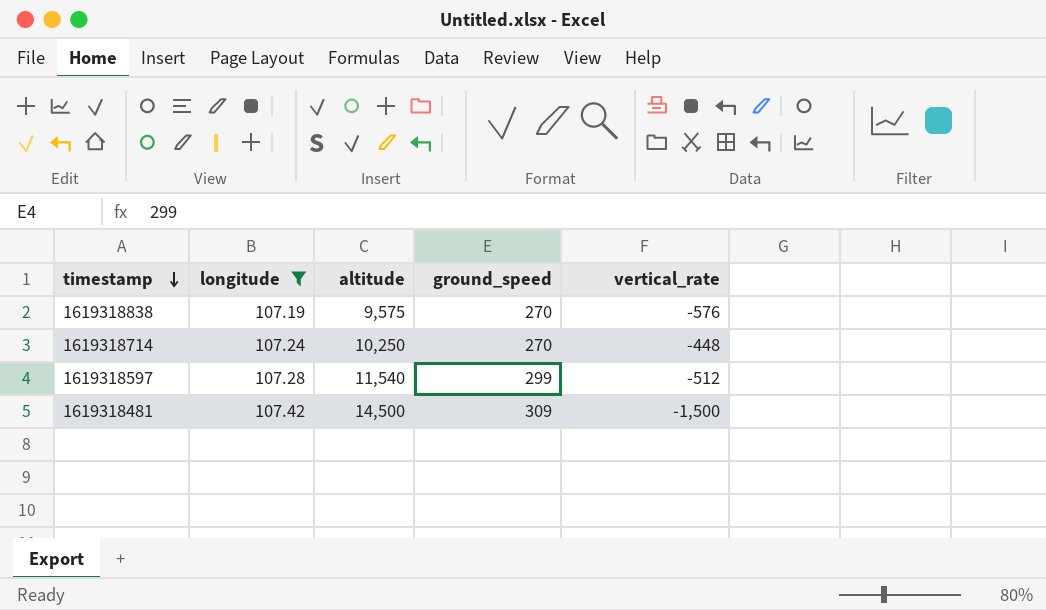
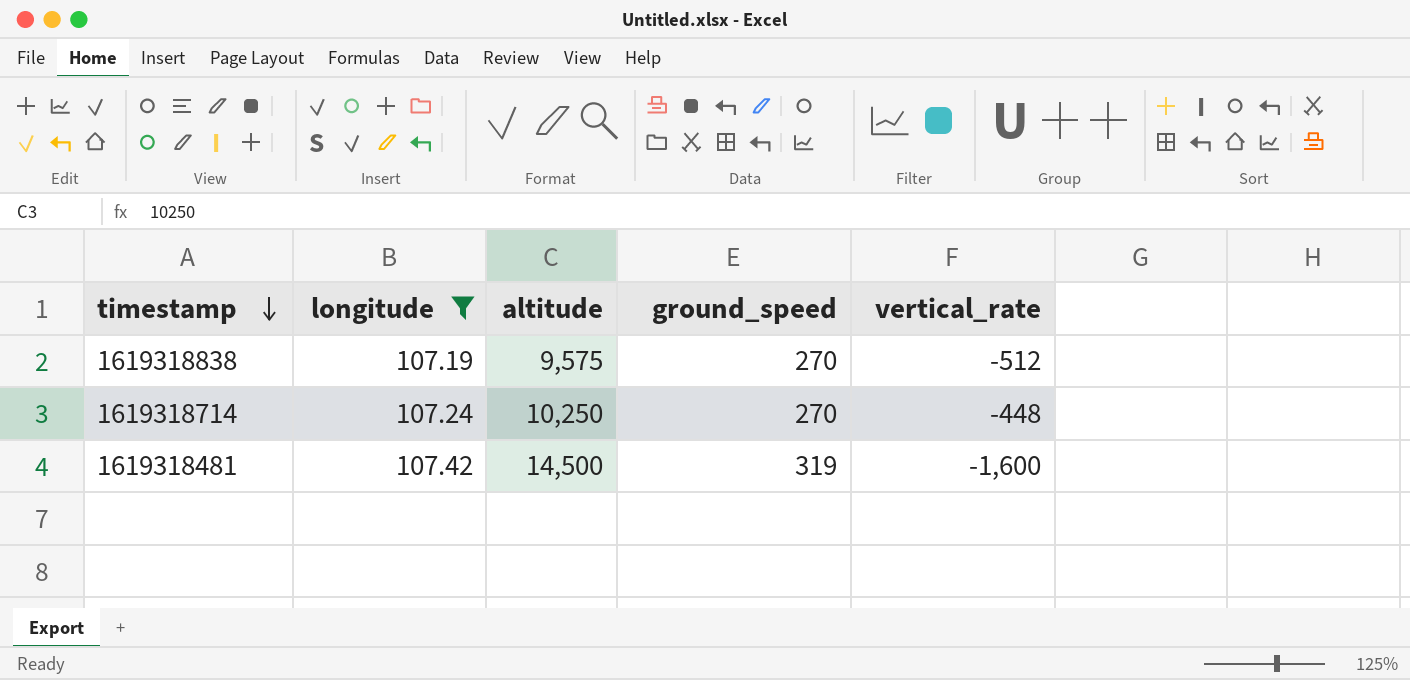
row 1619318597: 107.28 | 11,540 | 299 | -512 -> none
1619318838 | vertical_rate: -576 -> -512
1619318481 | ground_speed: 309 -> 319
1619318481 | vertical_rate: -1,500 -> -1,600

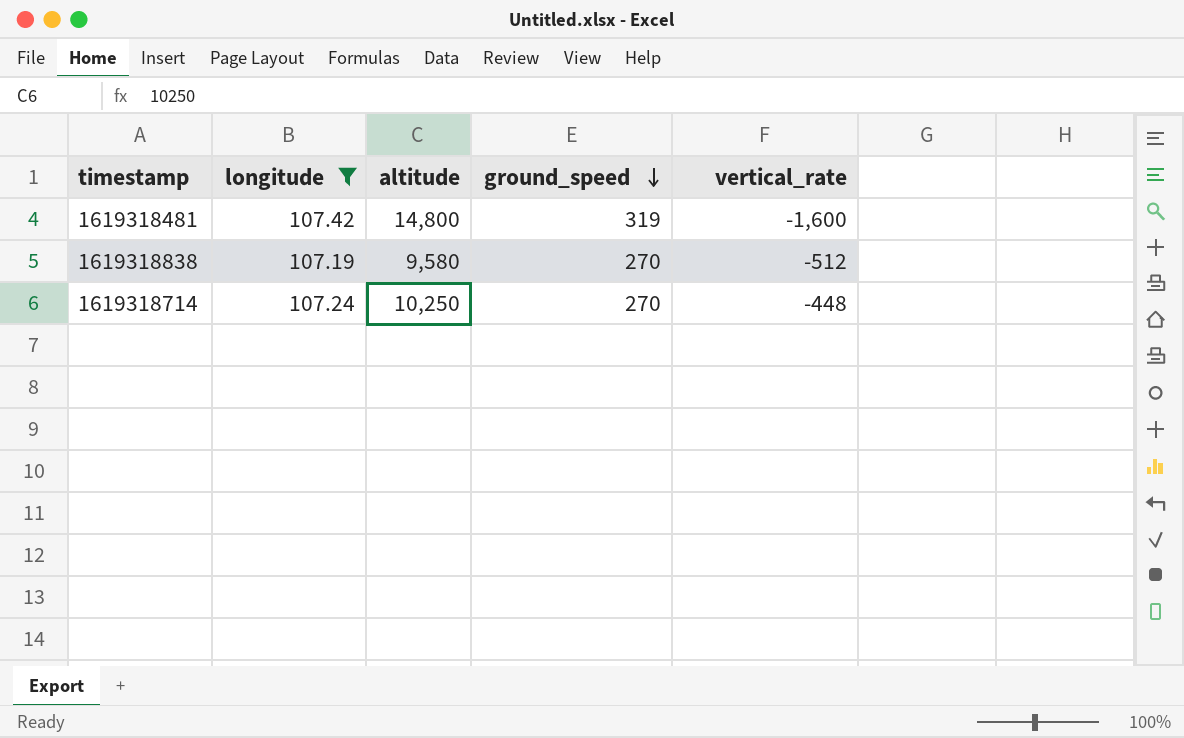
row order: timestamp descending -> ground_speed descending
1619318481 | altitude: 14,500 -> 14,800
1619318838 | altitude: 9,575 -> 9,580

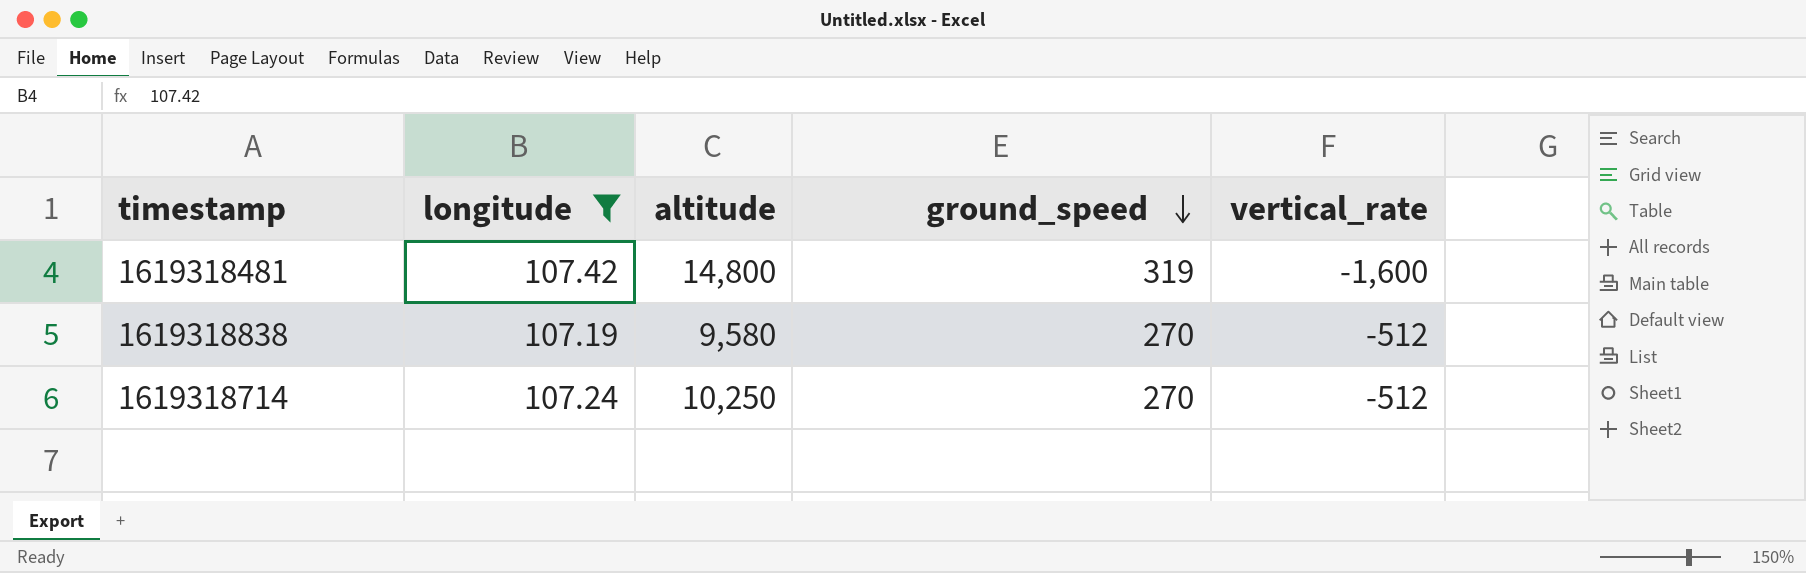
1619318714 | vertical_rate: -448 -> -512

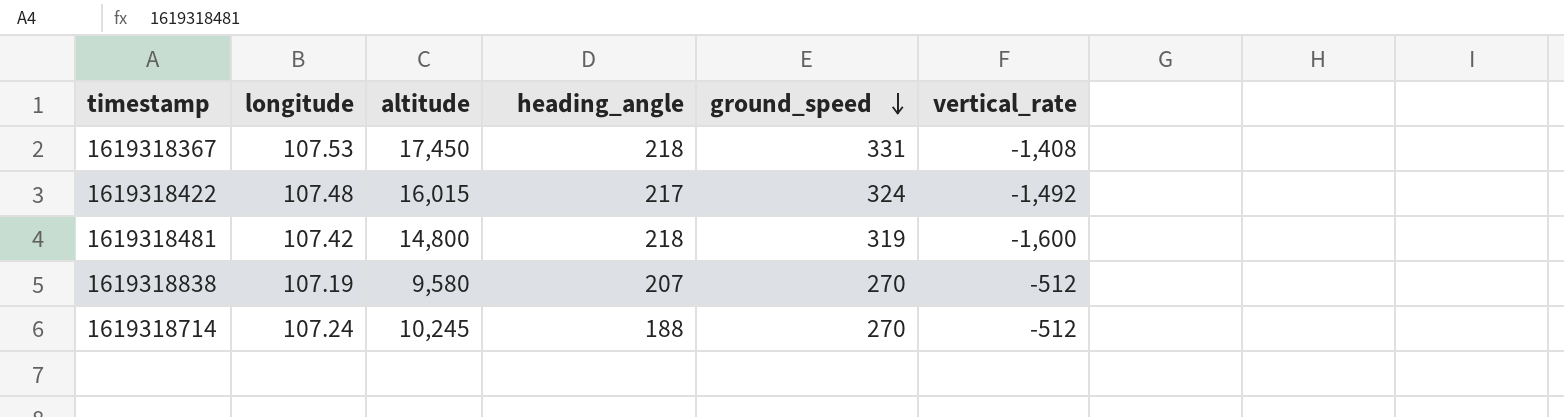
filter: longitude <= 107.42 -> none
column heading_angle | position: none -> 4
1619318714 | altitude: 10,250 -> 10,245

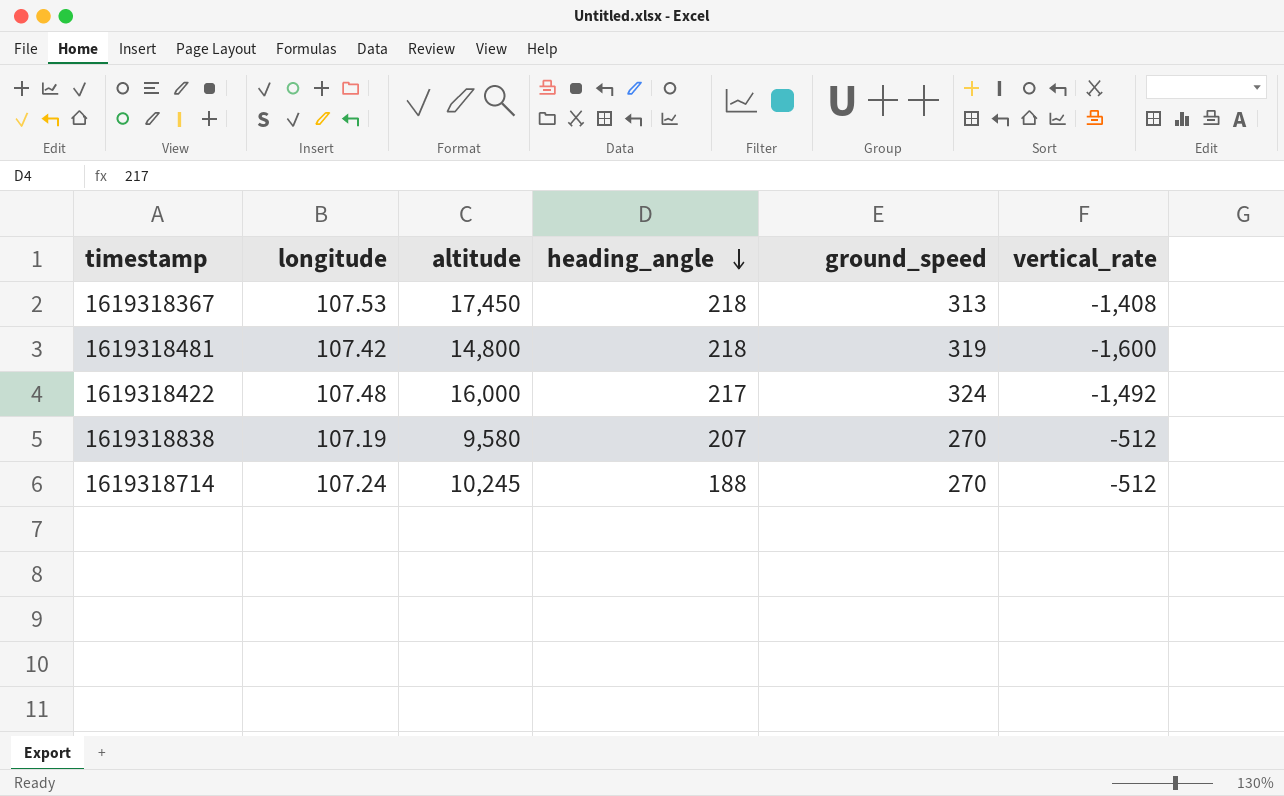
row order: ground_speed descending -> heading_angle descending
1619318367 | ground_speed: 331 -> 313
1619318422 | altitude: 16,015 -> 16,000

